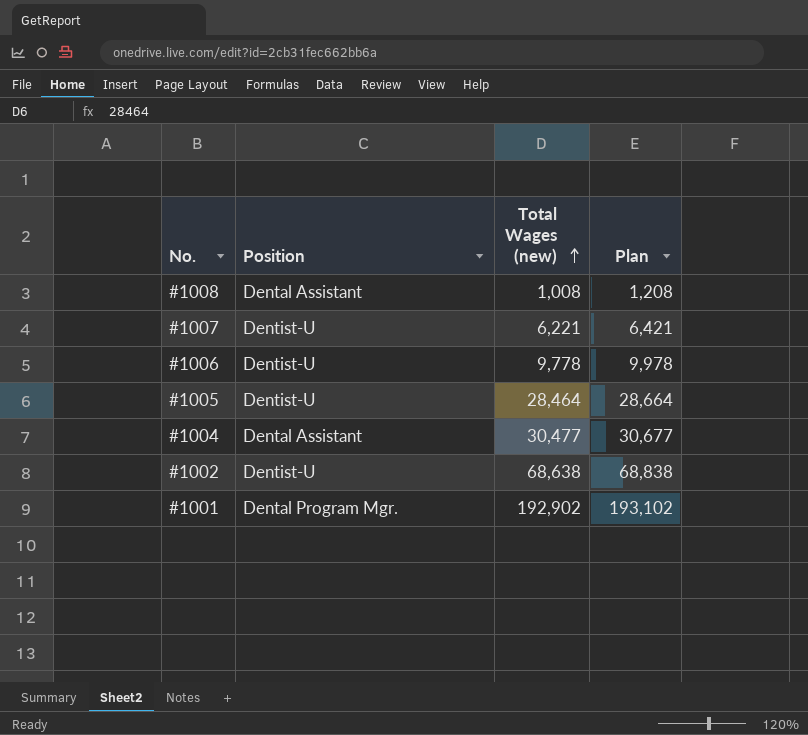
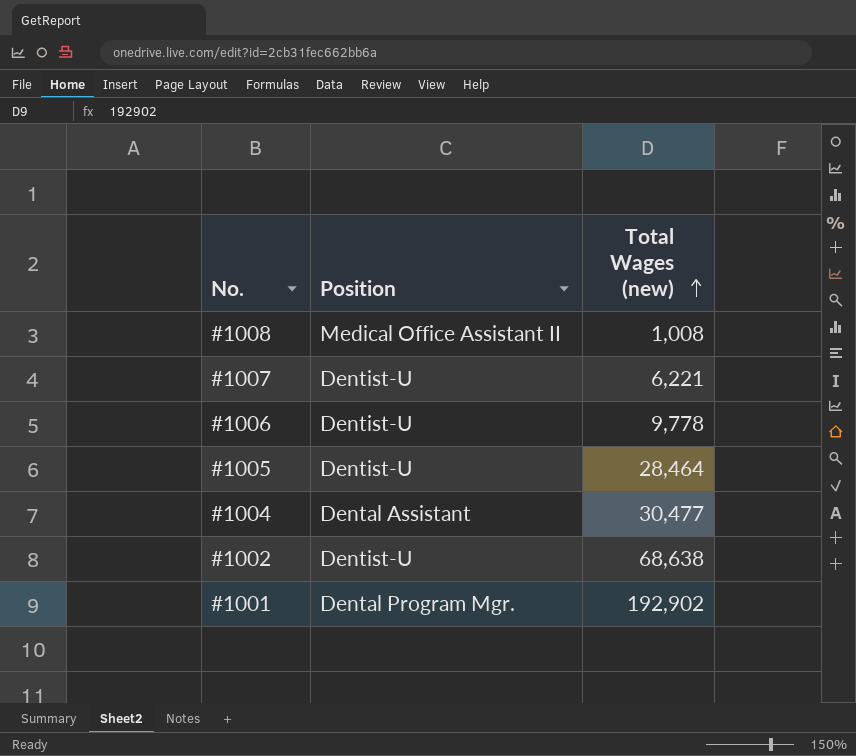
column Plan | formula: [Total Wages (new)] + 200 -> none
#1008 | Position: Dental Assistant -> Medical Office Assistant II

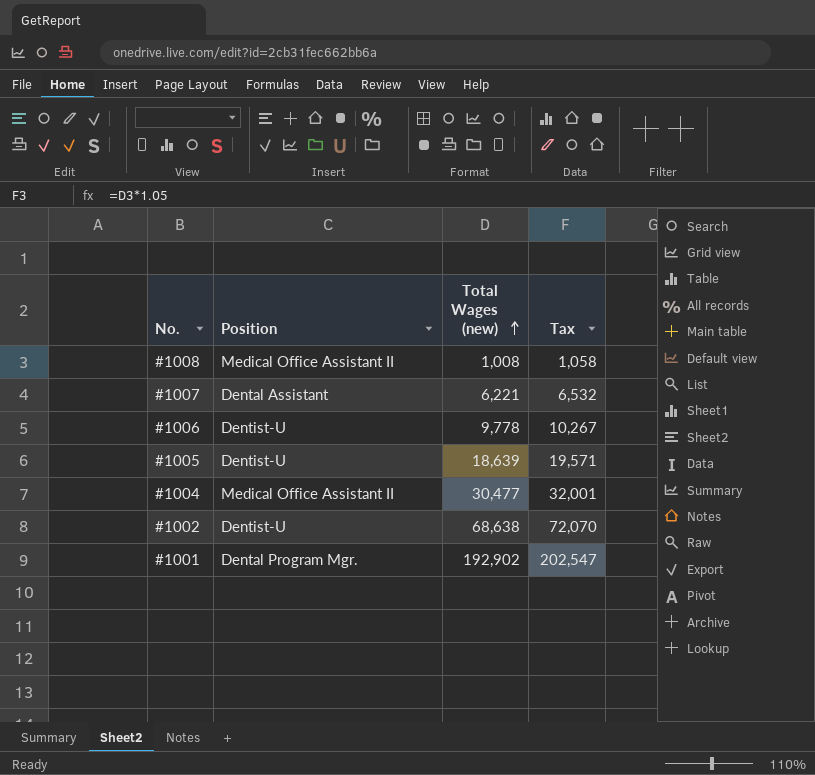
column Tax | formula: none -> [Total Wages (new)] * 1.05
#1007 | Position: Dentist-U -> Dental Assistant
#1005 | Total Wages (new): 28,464 -> 18,639
#1004 | Position: Dental Assistant -> Medical Office Assistant II

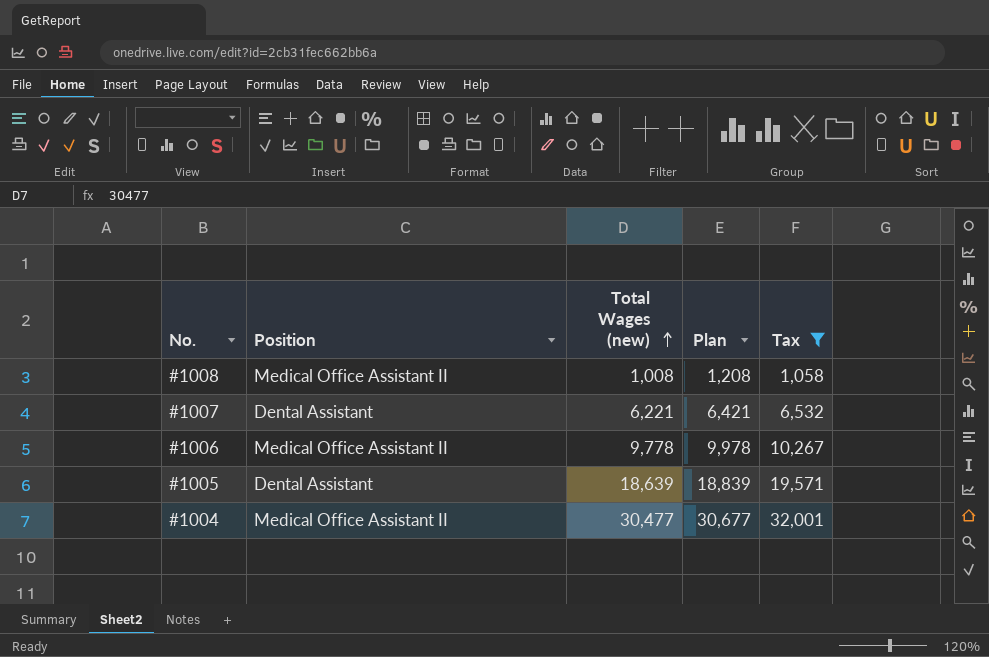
filter: none -> Tax <= 32,001
column Plan | formula: none -> [Total Wages (new)] + 200
#1006 | Position: Dentist-U -> Medical Office Assistant II
#1005 | Position: Dentist-U -> Dental Assistant

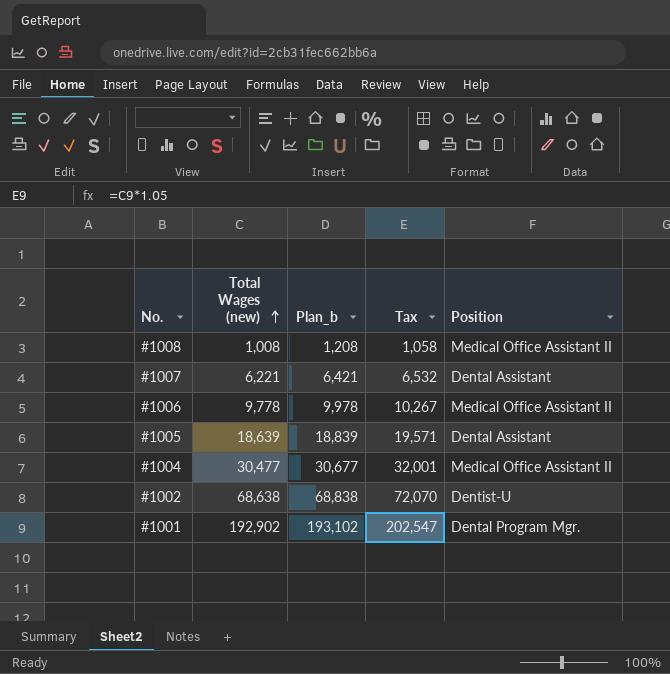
filter: Tax <= 32,001 -> none
column name: Plan -> Plan_b
column Position | position: 2 -> 5

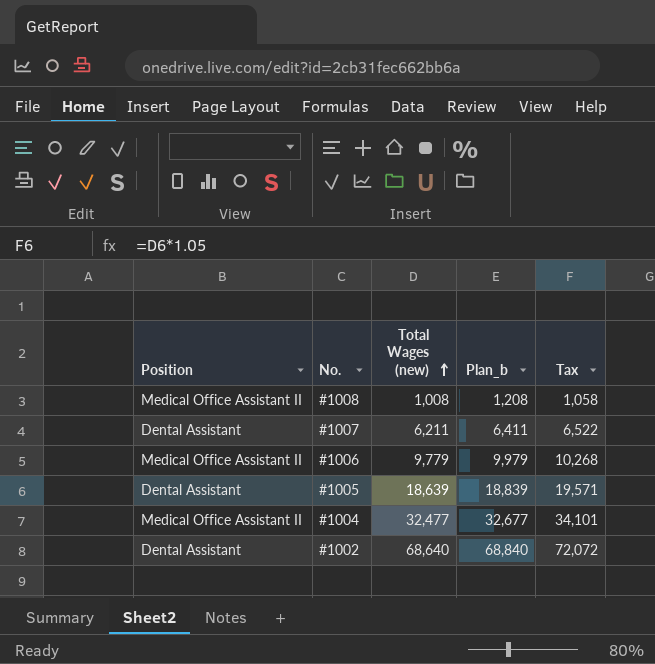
column Position | position: 5 -> 1
row #1001: 192,902 | 193,102 | 202,547 | Dental Program Mgr. -> none
#1007 | Total Wages (new): 6,221 -> 6,211
#1007 | Plan_b: 6,421 -> 6,411
#1007 | Tax: 6,532 -> 6,522
#1006 | Total Wages (new): 9,778 -> 9,779
#1006 | Plan_b: 9,978 -> 9,979
#1006 | Tax: 10,267 -> 10,268
#1004 | Total Wages (new): 30,477 -> 32,477
#1004 | Plan_b: 30,677 -> 32,677
#1004 | Tax: 32,001 -> 34,101
#1002 | Position: Dentist-U -> Dental Assistant
#1002 | Total Wages (new): 68,638 -> 68,640
#1002 | Plan_b: 68,838 -> 68,840
#1002 | Tax: 72,070 -> 72,072

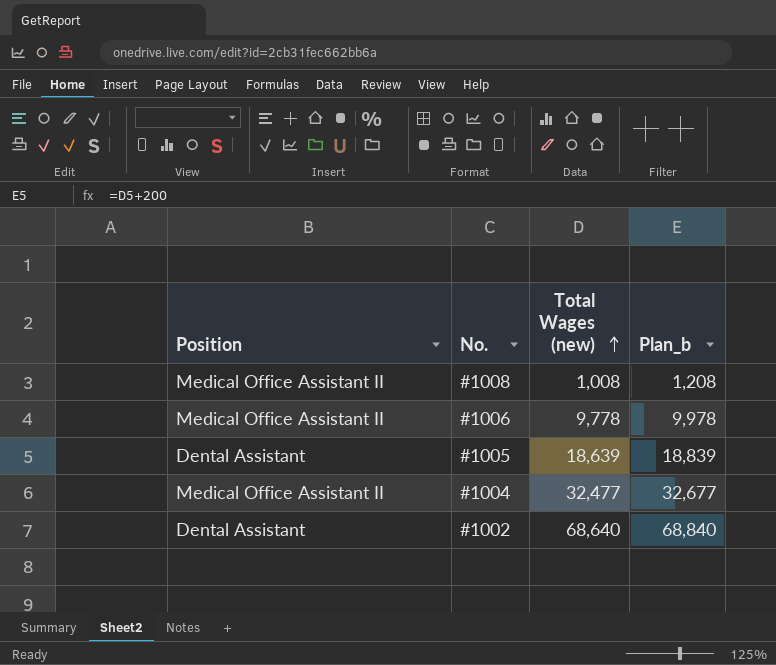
column Tax | formula: [Total Wages (new)] * 1.05 -> none
row #1007: Dental Assistant | 6,211 | 6,411 | 6,522 -> none
#1006 | Total Wages (new): 9,779 -> 9,778
#1006 | Plan_b: 9,979 -> 9,978

